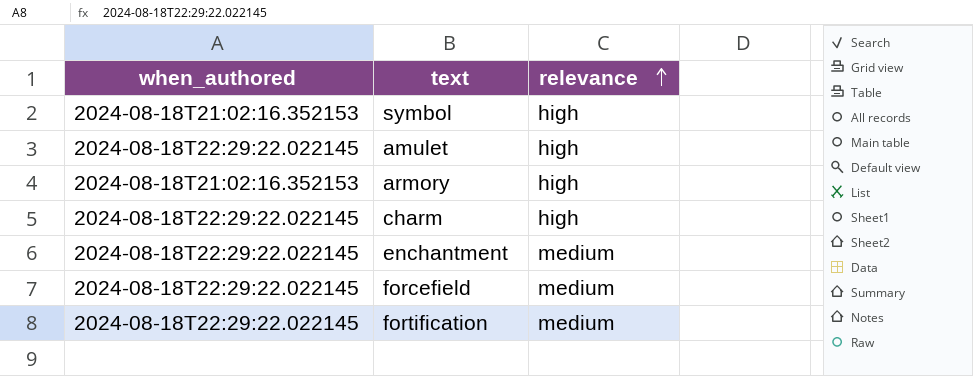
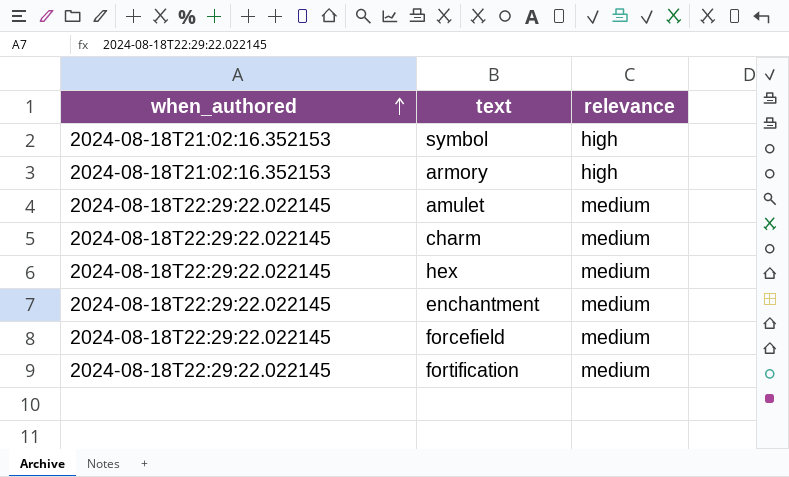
row order: relevance ascending -> when_authored ascending
amulet | relevance: high -> medium
charm | relevance: high -> medium
row hex: none -> 2024-08-18T22:29:22.022145 | medium

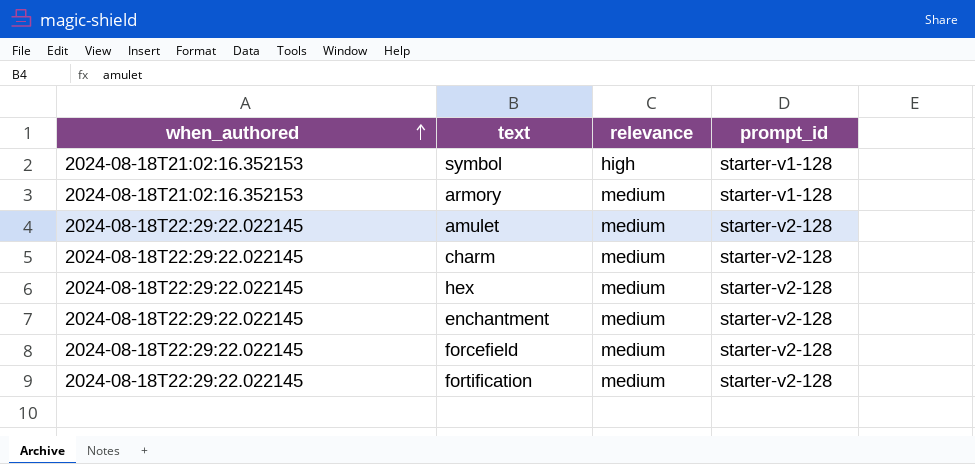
column prompt_id | position: none -> 4
armory | relevance: high -> medium

